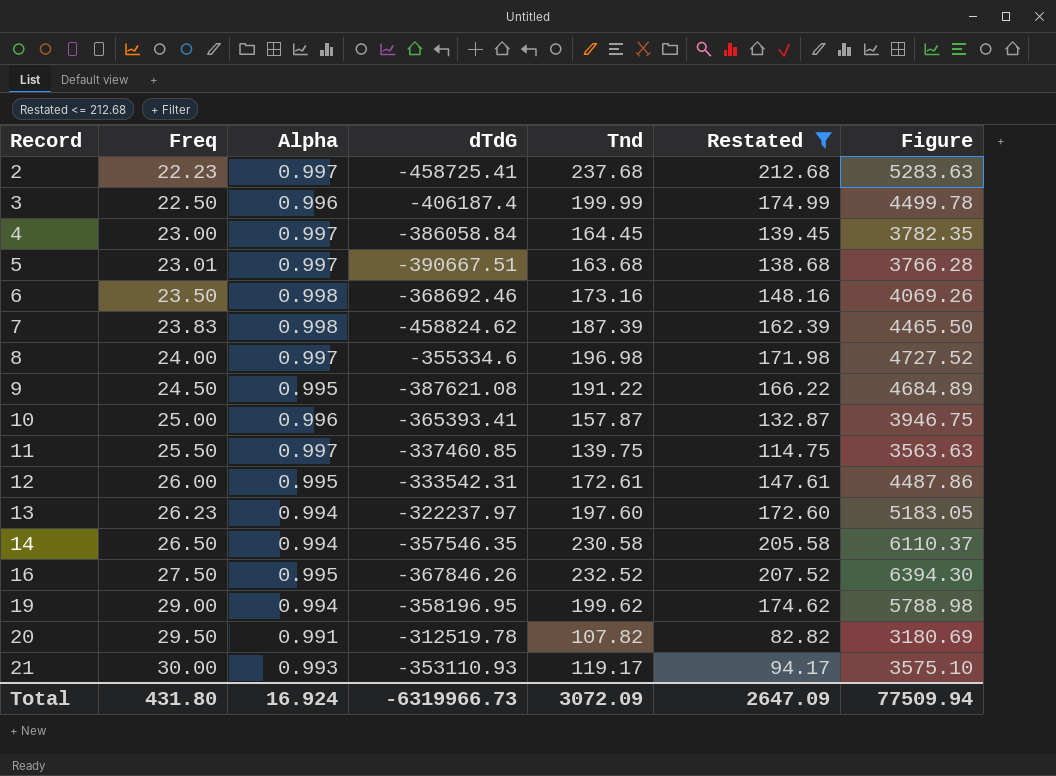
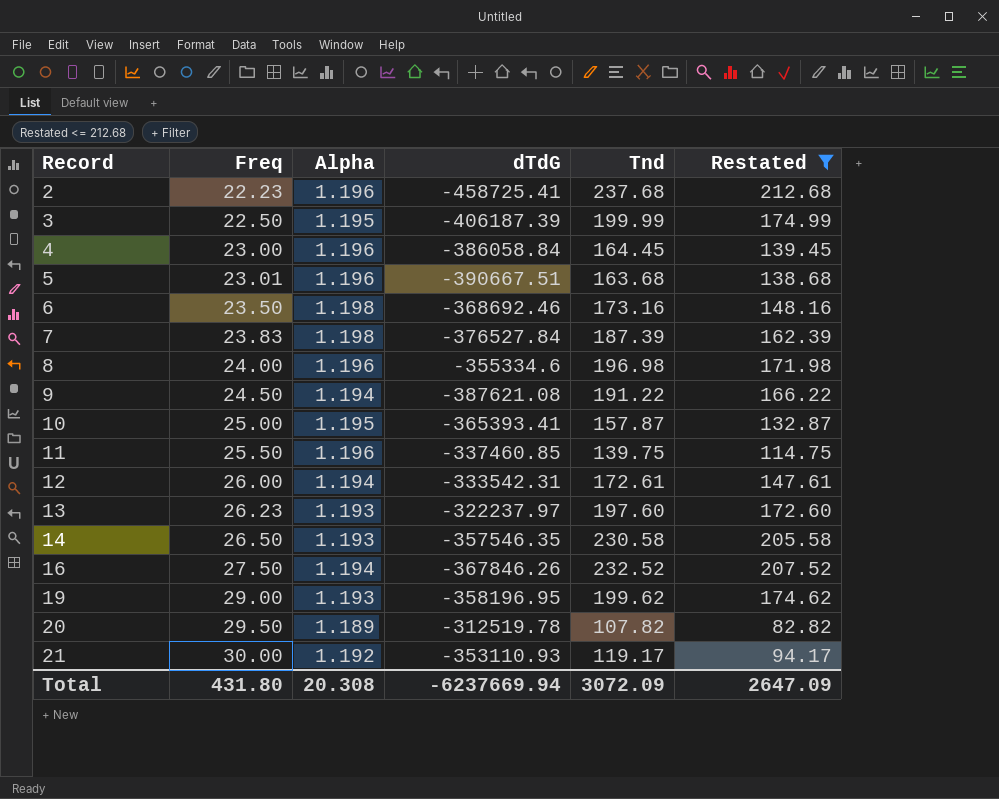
column Figure | formula: [Freq] * [Tnd] -> none
2 | Alpha: 0.997 -> 1.196
3 | Alpha: 0.996 -> 1.195
3 | dTdG: -406187.4 -> -406187.39
4 | Alpha: 0.997 -> 1.196
5 | Alpha: 0.997 -> 1.196
6 | Alpha: 0.998 -> 1.198
7 | Alpha: 0.998 -> 1.198
7 | dTdG: -458824.62 -> -376527.84
8 | Alpha: 0.997 -> 1.196
9 | Alpha: 0.995 -> 1.194
10 | Alpha: 0.996 -> 1.195
11 | Alpha: 0.997 -> 1.196
12 | Alpha: 0.995 -> 1.194
13 | Alpha: 0.994 -> 1.193
14 | Alpha: 0.994 -> 1.193
16 | Alpha: 0.995 -> 1.194
19 | Alpha: 0.994 -> 1.193
20 | Alpha: 0.991 -> 1.189
21 | Alpha: 0.993 -> 1.192
Total | Alpha: 16.924 -> 20.308
Total | dTdG: -6319966.73 -> -6237669.94

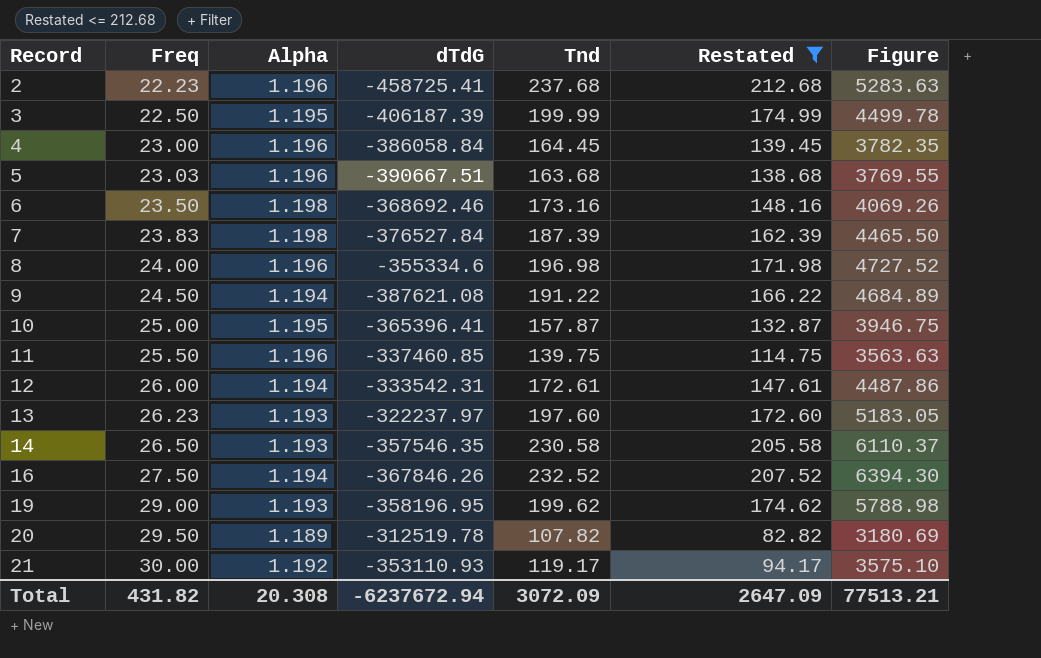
column Figure | formula: none -> [Freq] * [Tnd]
5 | Freq: 23.01 -> 23.03
10 | dTdG: -365393.41 -> -365396.41
Total | Freq: 431.80 -> 431.82
Total | dTdG: -6237669.94 -> -6237672.94

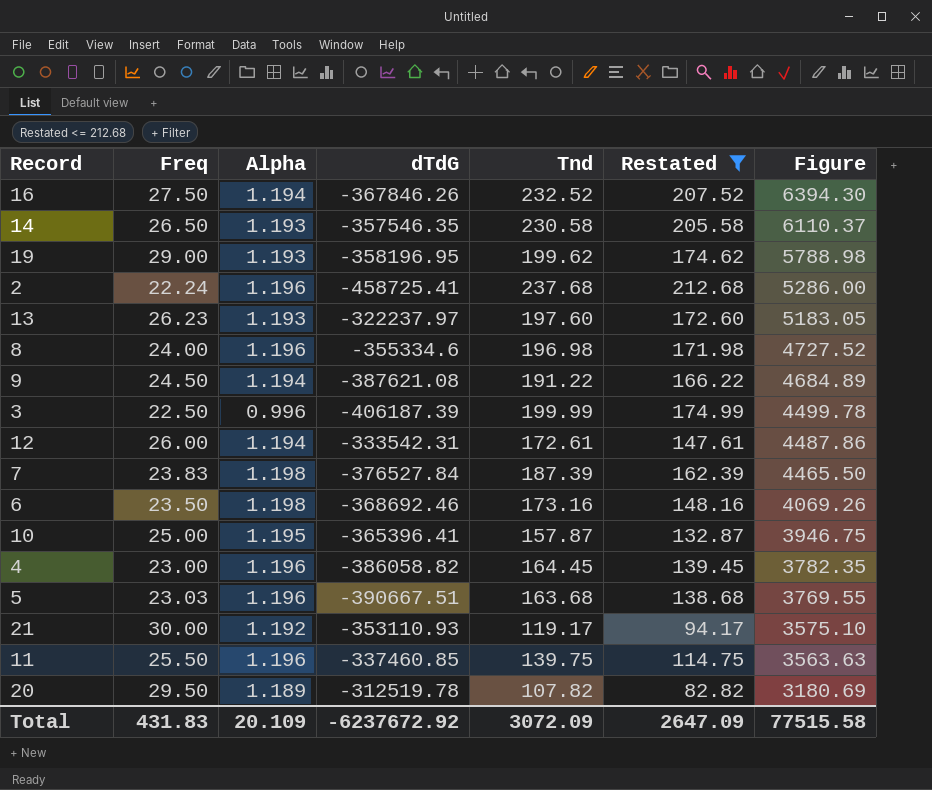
row order: Record ascending -> Figure descending
2 | Freq: 22.23 -> 22.24
2 | Figure: 5283.63 -> 5286.00
3 | Alpha: 1.195 -> 0.996
4 | dTdG: -386058.84 -> -386058.82
Total | Freq: 431.82 -> 431.83
Total | Alpha: 20.308 -> 20.109
Total | dTdG: -6237672.94 -> -6237672.92
Total | Figure: 77513.21 -> 77515.58

